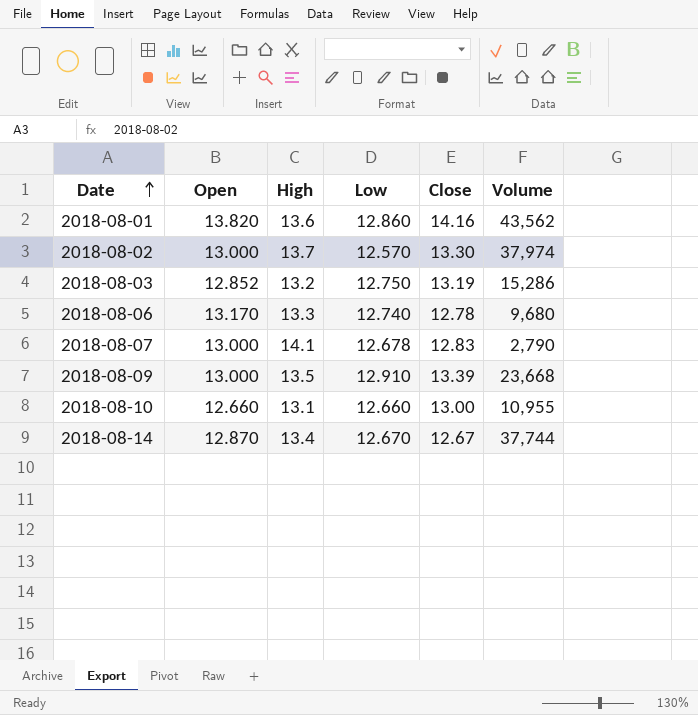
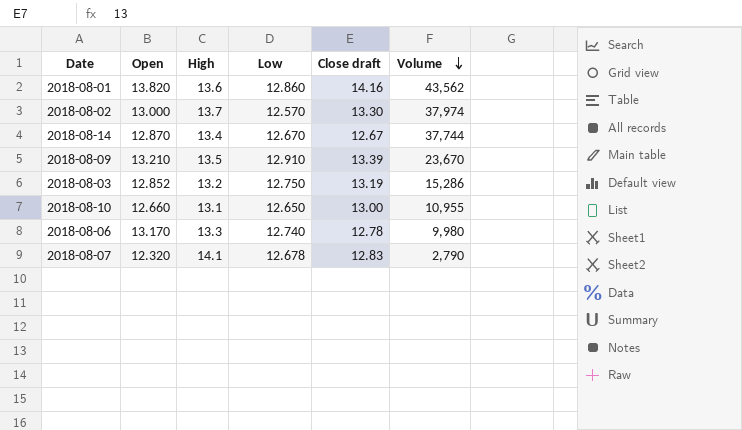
row order: Date ascending -> Volume descending
column name: Close -> Close draft
2018-08-09 | Open: 13.000 -> 13.210
2018-08-09 | Volume: 23,668 -> 23,670
2018-08-10 | Low: 12.660 -> 12.650
2018-08-06 | Volume: 9,680 -> 9,980
2018-08-07 | Open: 13.000 -> 12.320

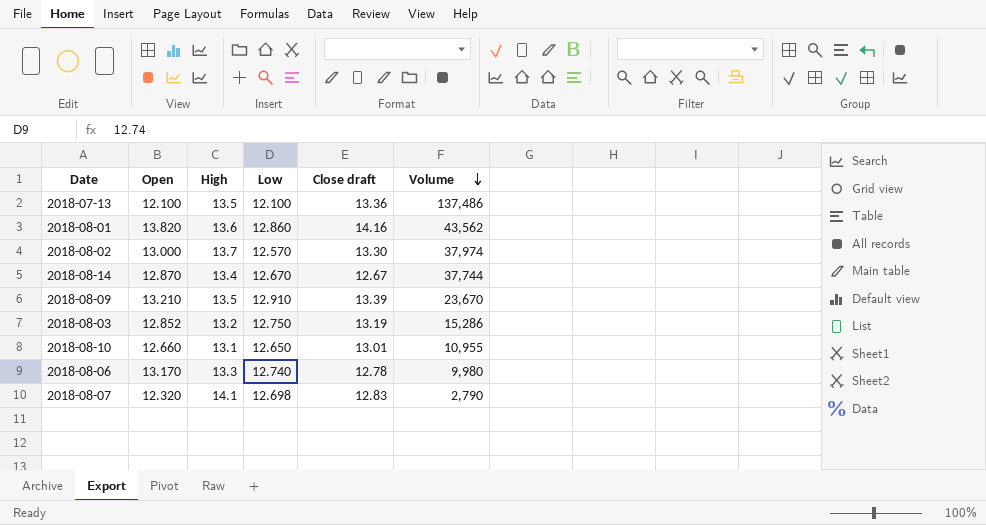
row 2018-07-13: none -> 12.100 | 13.5 | 12.100 | 13.36 | 137,486
2018-08-10 | Close draft: 13.00 -> 13.01
2018-08-07 | Low: 12.678 -> 12.698

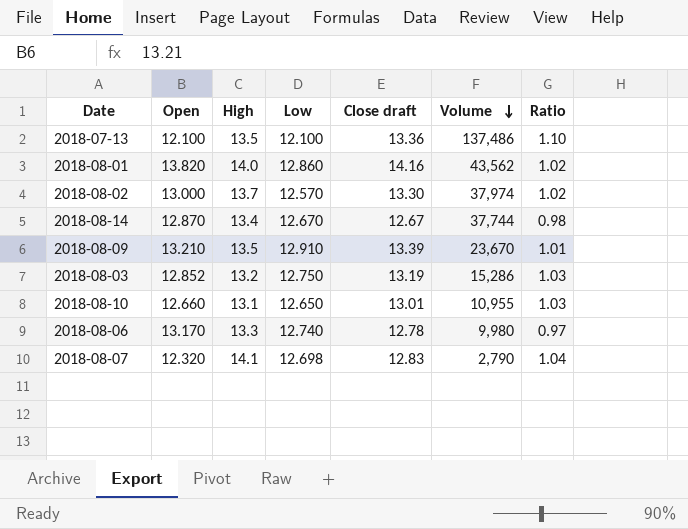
column Ratio | formula: none -> [Close draft] / [Open]
2018-08-01 | High: 13.6 -> 14.0

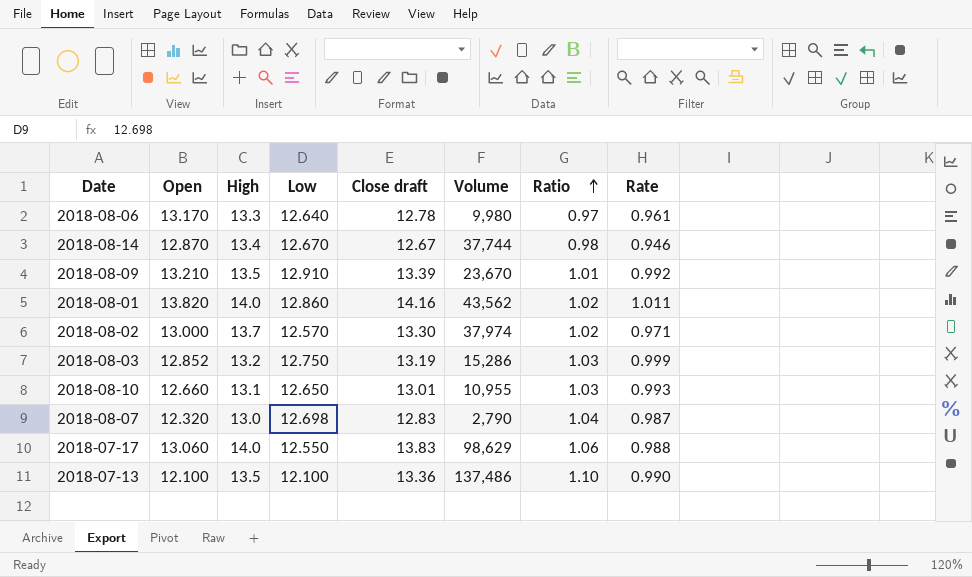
row order: Volume descending -> Ratio ascending
column Rate | formula: none -> [Close draft] / [High]
2018-08-06 | Low: 12.740 -> 12.640
2018-08-07 | High: 14.1 -> 13.0
row 2018-07-17: none -> 13.060 | 14.0 | 12.550 | 13.83 | 98,629 | 1.06 | 0.988

